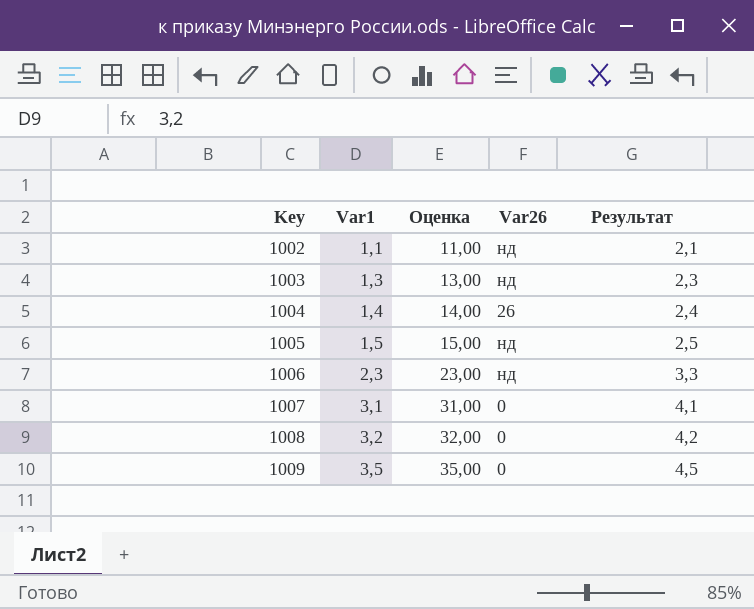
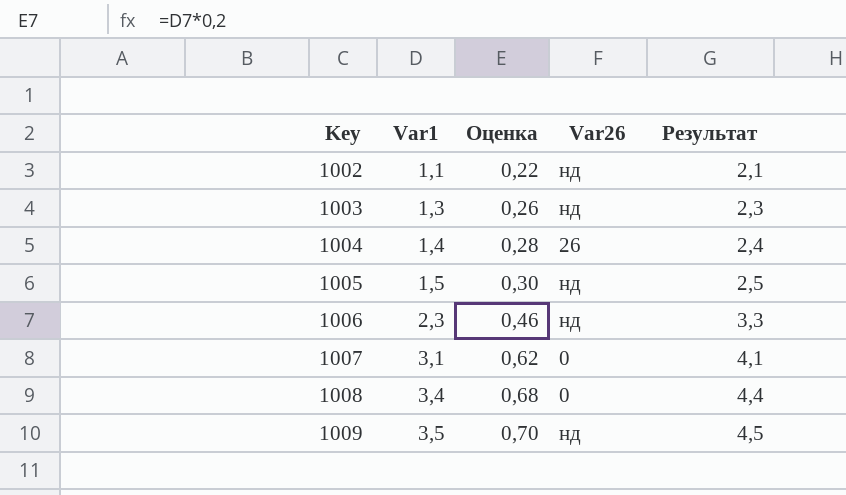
column Оценка | formula: [Var1] * 10 -> [Var1] * 0,2
1008 | Var1: 3,2 -> 3,4
1008 | Результат: 4,2 -> 4,4
1009 | Var26: 0 -> нд

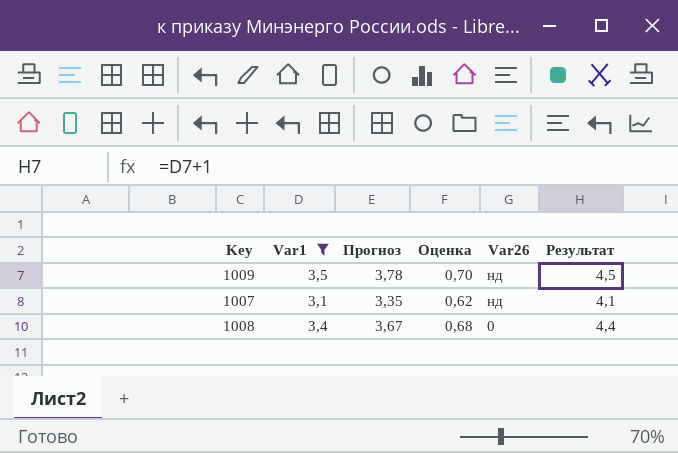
filter: none -> Var1 >= 3,1
row order: Key ascending -> Var26 descending
column Прогноз | formula: none -> [Var1] * 1,08
1007 | Var26: 0 -> нд

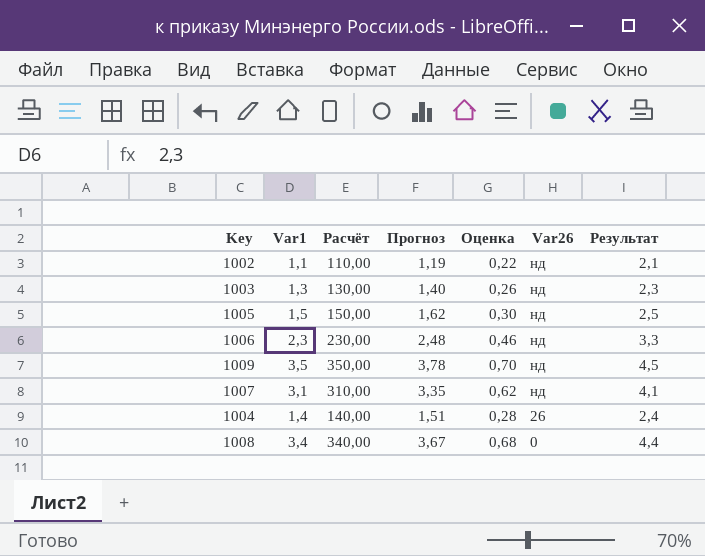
filter: Var1 >= 3,1 -> none
column Расчёт | formula: none -> [Var1] * 100

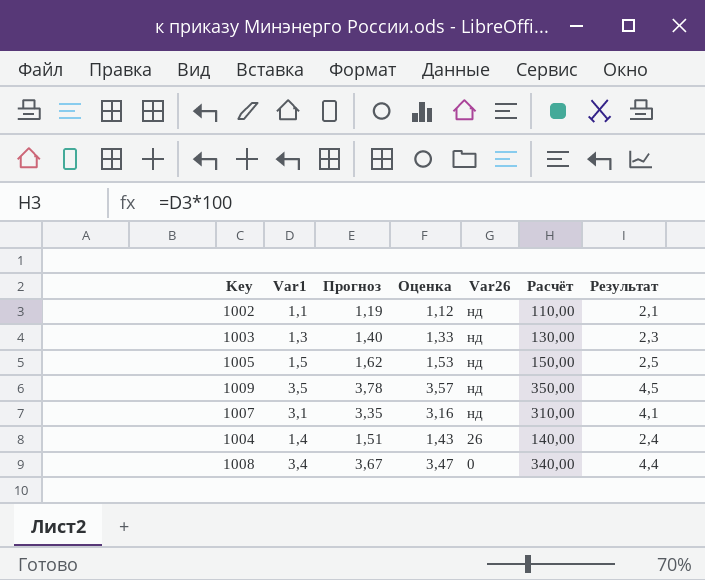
column Оценка | formula: [Var1] * 0,2 -> [Var1] * 1,02
column Расчёт | position: 3 -> 6
row 1006: 2,3 | 230,00 | 2,48 | 0,46 | нд | 3,3 -> none

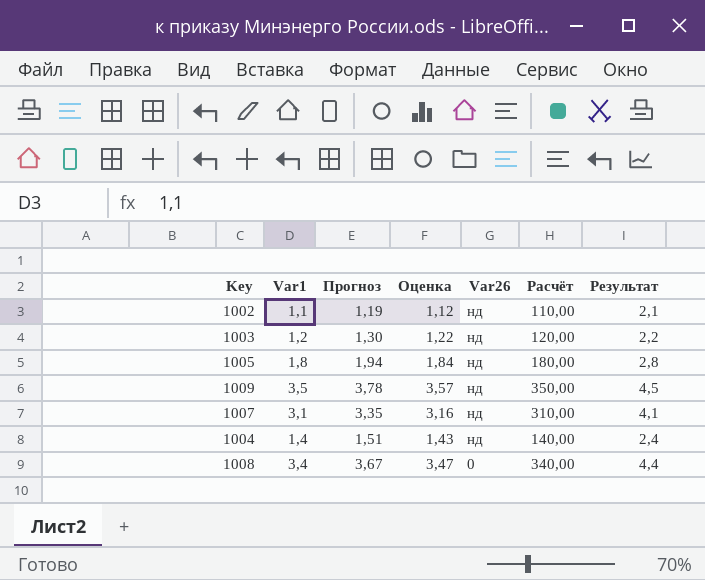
1003 | Var1: 1,3 -> 1,2
1003 | Прогноз: 1,40 -> 1,30
1003 | Оценка: 1,33 -> 1,22
1003 | Расчёт: 130,00 -> 120,00
1003 | Результат: 2,3 -> 2,2
1005 | Var1: 1,5 -> 1,8
1005 | Прогноз: 1,62 -> 1,94
1005 | Оценка: 1,53 -> 1,84
1005 | Расчёт: 150,00 -> 180,00
1005 | Результат: 2,5 -> 2,8
1004 | Var26: 26 -> нд

